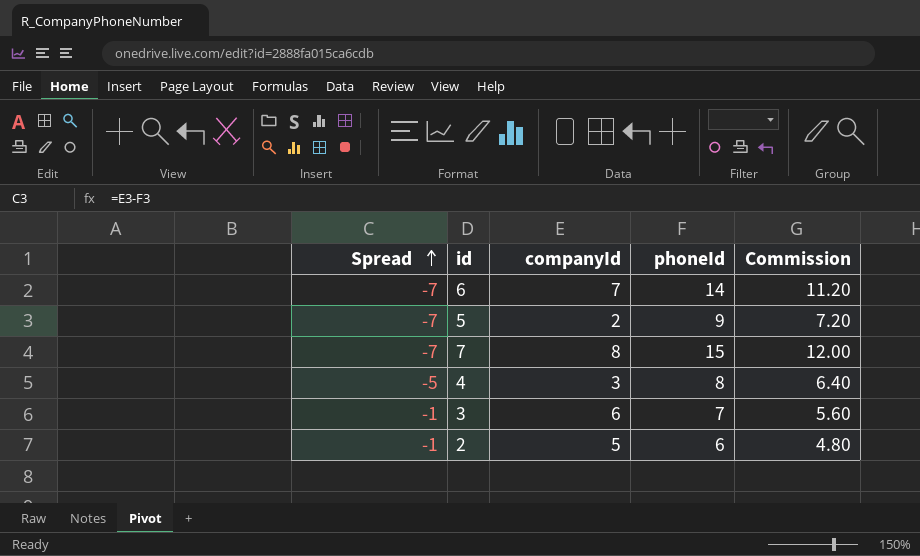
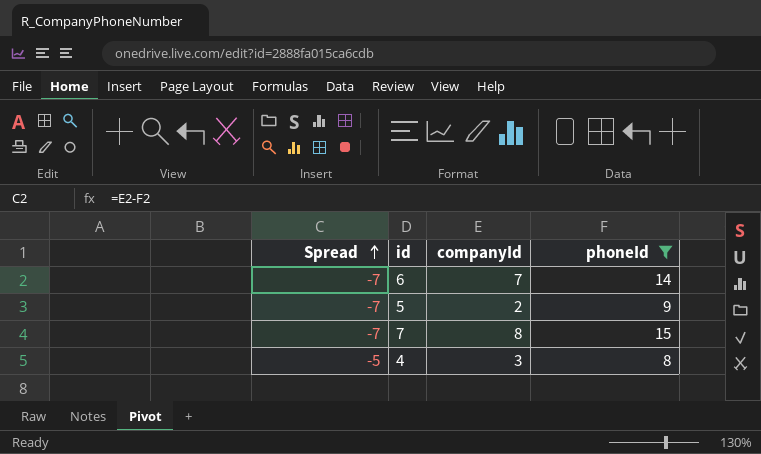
filter: none -> phoneId >= 8
column Commission | formula: [phoneId] * 0.8 -> none

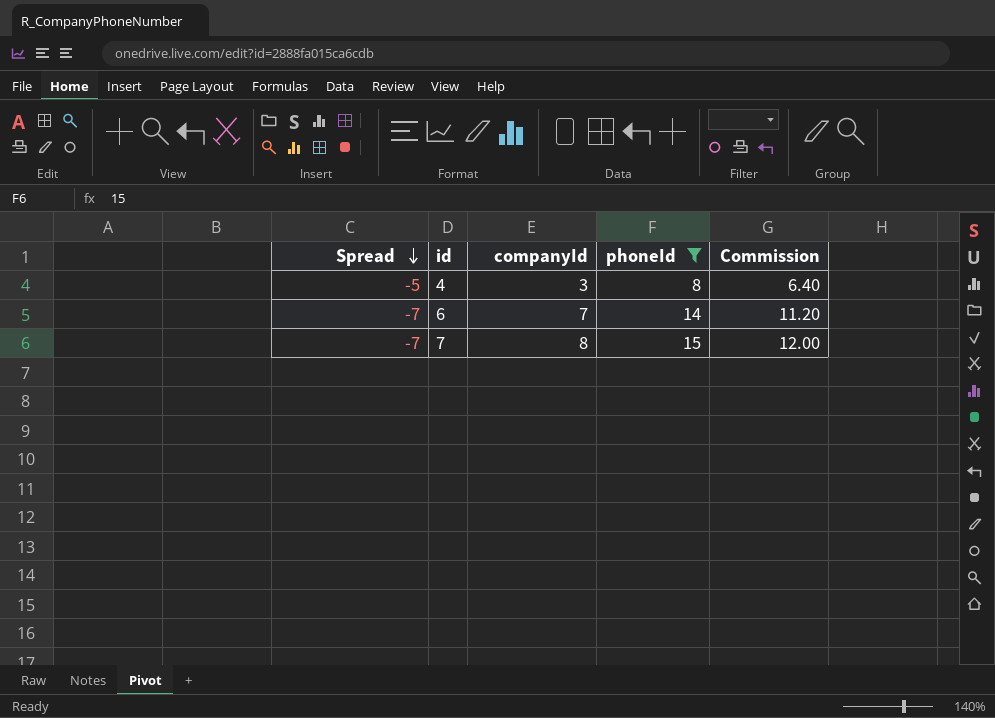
row order: Spread ascending -> Spread descending
column Commission | formula: none -> [phoneId] * 0.8
row 5: -7 | 2 | 9 -> none

